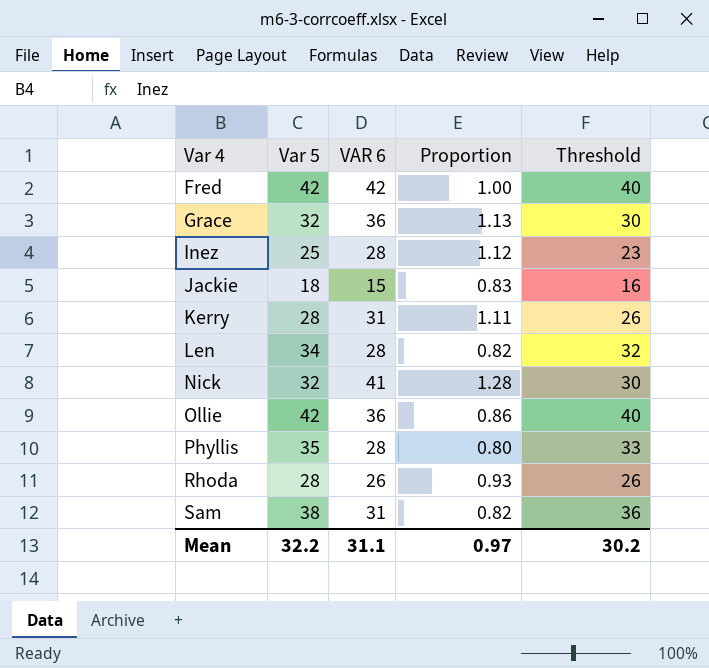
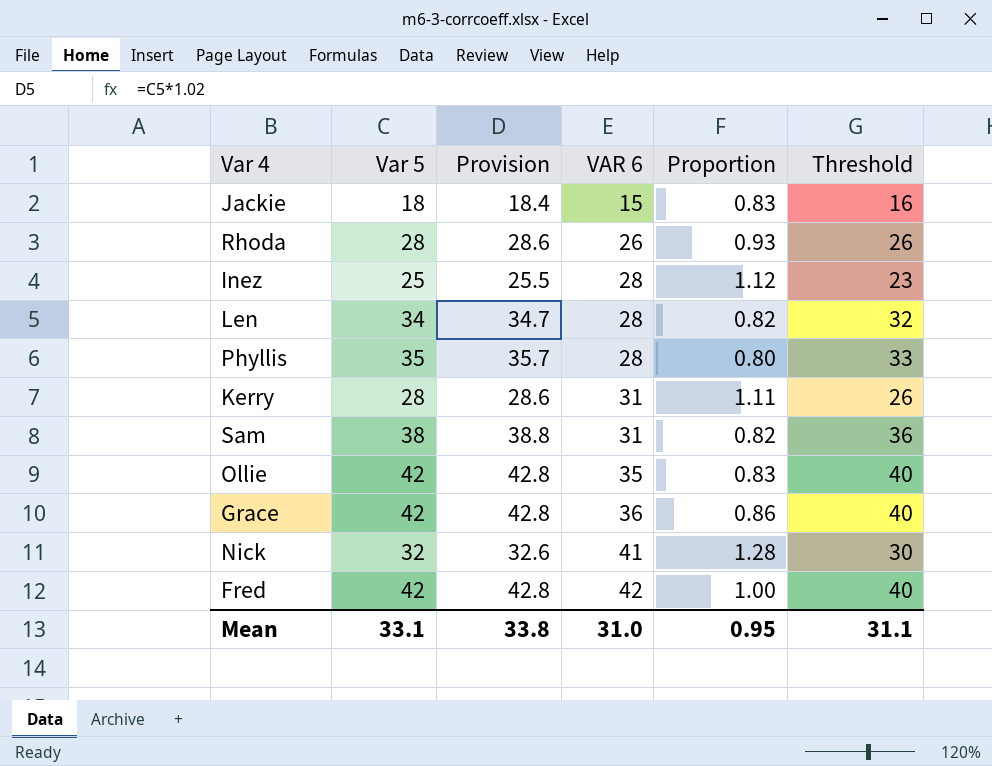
row order: Var 4 ascending -> VAR 6 ascending
column Provision | formula: none -> [Var 5] * 1.02
Ollie | VAR 6: 36 -> 35
Ollie | Proportion: 0.86 -> 0.83
Grace | Var 5: 32 -> 42
Grace | Proportion: 1.13 -> 0.86
Grace | Threshold: 30 -> 40
Mean | Var 5: 32.2 -> 33.1
Mean | VAR 6: 31.1 -> 31.0
Mean | Proportion: 0.97 -> 0.95
Mean | Threshold: 30.2 -> 31.1

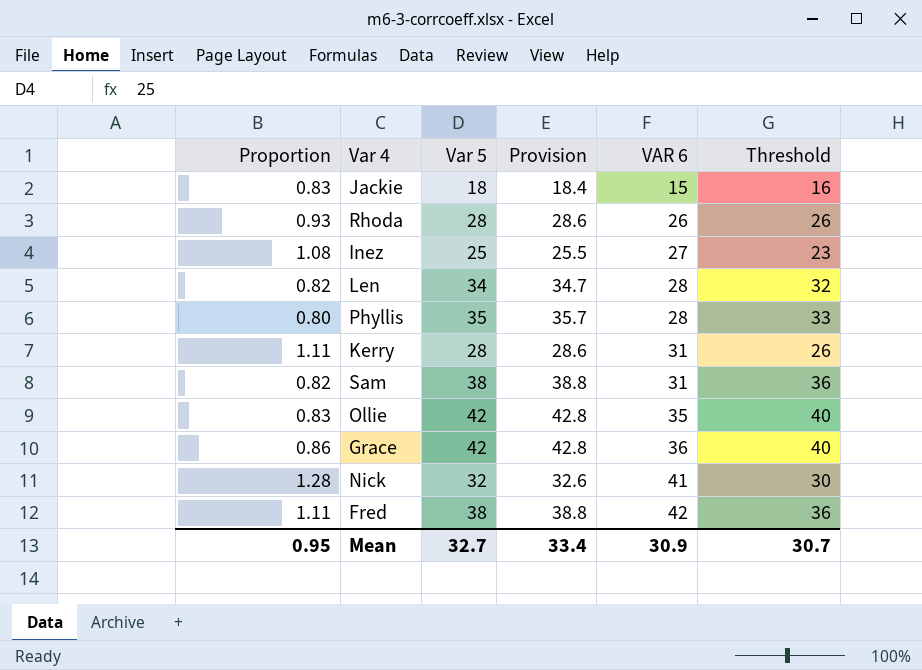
column Proportion | position: 5 -> 1
Inez | Proportion: 1.12 -> 1.08
Inez | VAR 6: 28 -> 27
Fred | Proportion: 1.00 -> 1.11
Fred | Var 5: 42 -> 38
Fred | Provision: 42.8 -> 38.8
Fred | Threshold: 40 -> 36
Mean | Var 5: 33.1 -> 32.7
Mean | Provision: 33.8 -> 33.4
Mean | VAR 6: 31.0 -> 30.9
Mean | Threshold: 31.1 -> 30.7

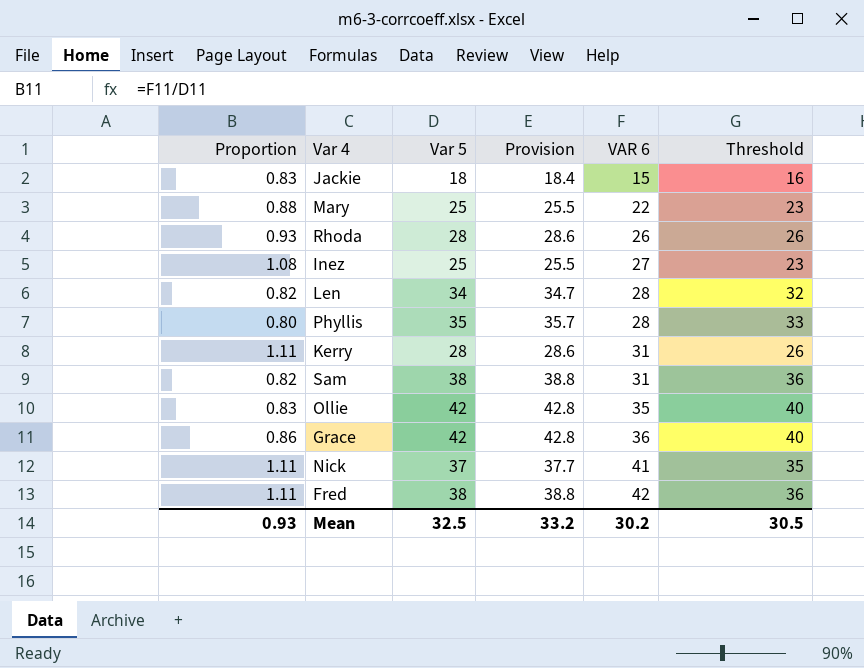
row Mary: none -> 0.88 | 25 | 25.5 | 22 | 23
Nick | Proportion: 1.28 -> 1.11
Nick | Var 5: 32 -> 37
Nick | Provision: 32.6 -> 37.7
Nick | Threshold: 30 -> 35
Mean | Proportion: 0.95 -> 0.93
Mean | Var 5: 32.7 -> 32.5
Mean | Provision: 33.4 -> 33.2
Mean | VAR 6: 30.9 -> 30.2
Mean | Threshold: 30.7 -> 30.5

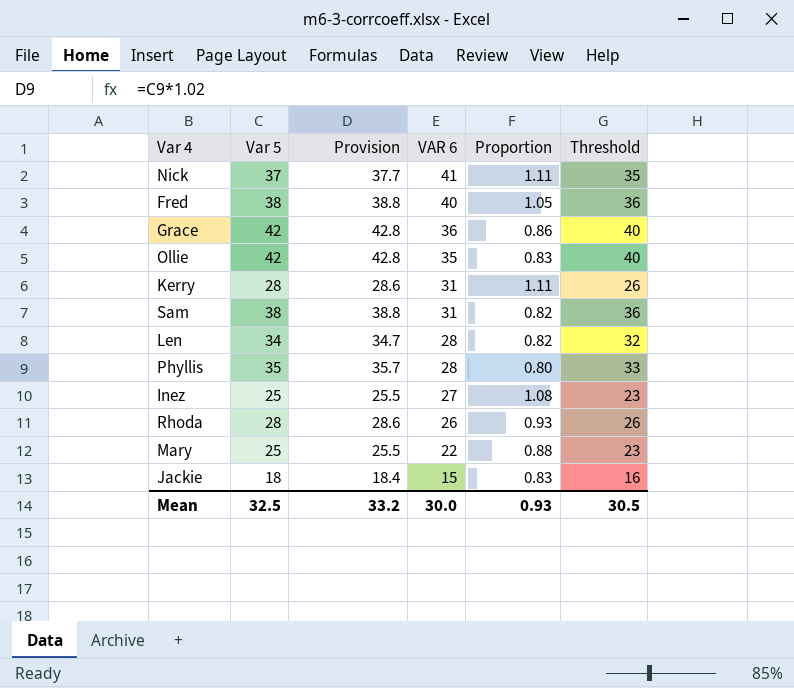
row order: VAR 6 ascending -> VAR 6 descending
column Proportion | position: 1 -> 5
Fred | VAR 6: 42 -> 40
Fred | Proportion: 1.11 -> 1.05
Mean | VAR 6: 30.2 -> 30.0

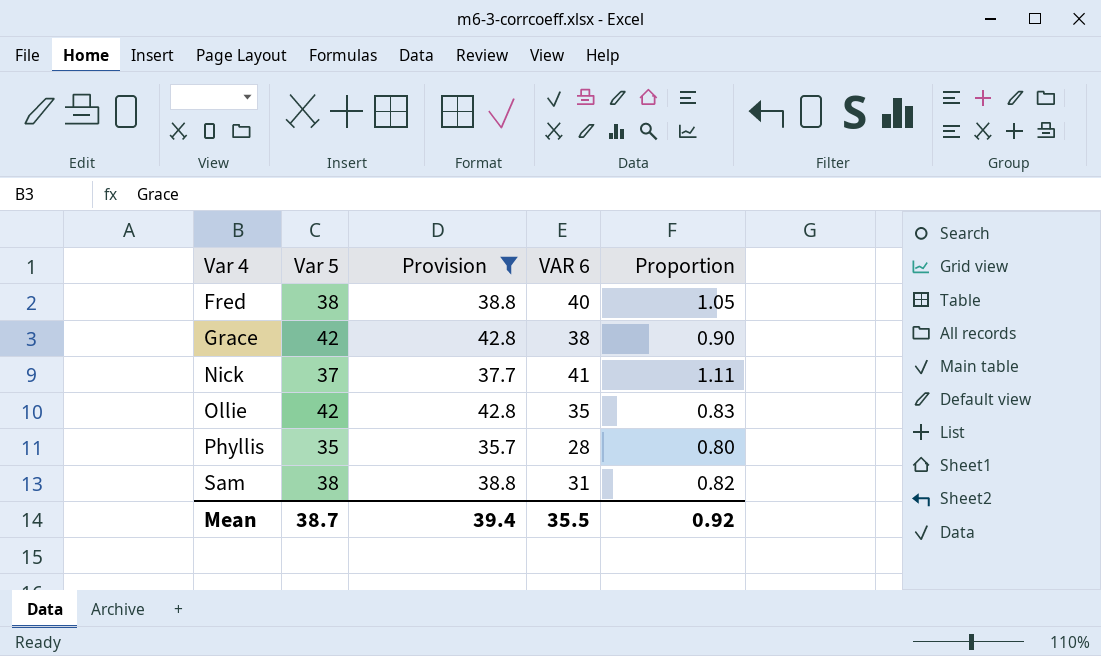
filter: none -> Provision >= 35.7
row order: VAR 6 descending -> Var 4 ascending
column Threshold | formula: [Var 5] - 2 -> none
Grace | VAR 6: 36 -> 38
Grace | Proportion: 0.86 -> 0.90
Mean | Var 5: 32.5 -> 38.7
Mean | Provision: 33.2 -> 39.4
Mean | VAR 6: 30.0 -> 35.5
Mean | Proportion: 0.93 -> 0.92

